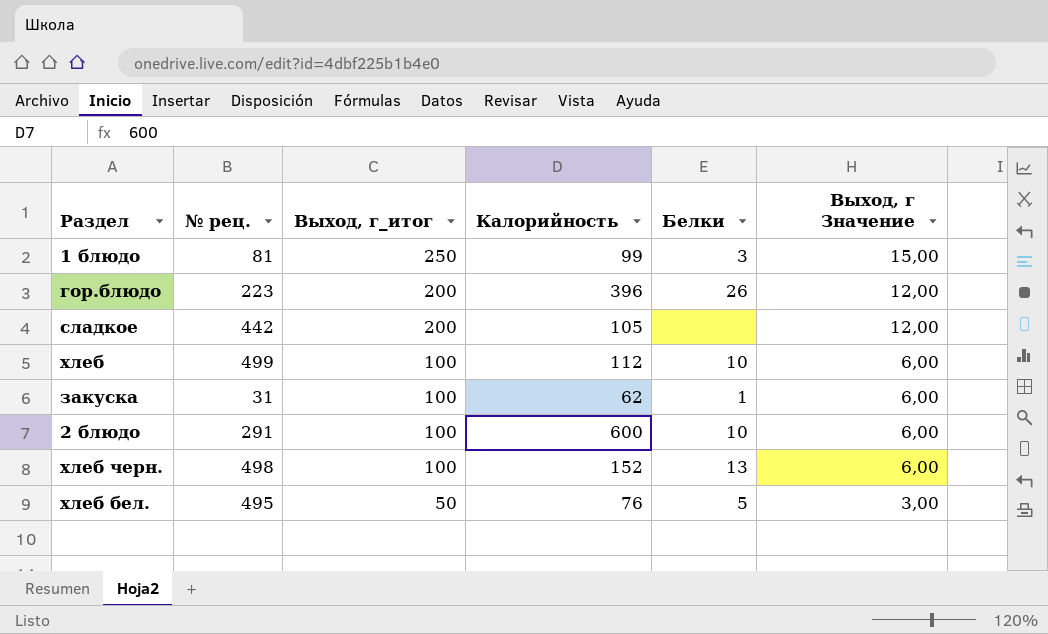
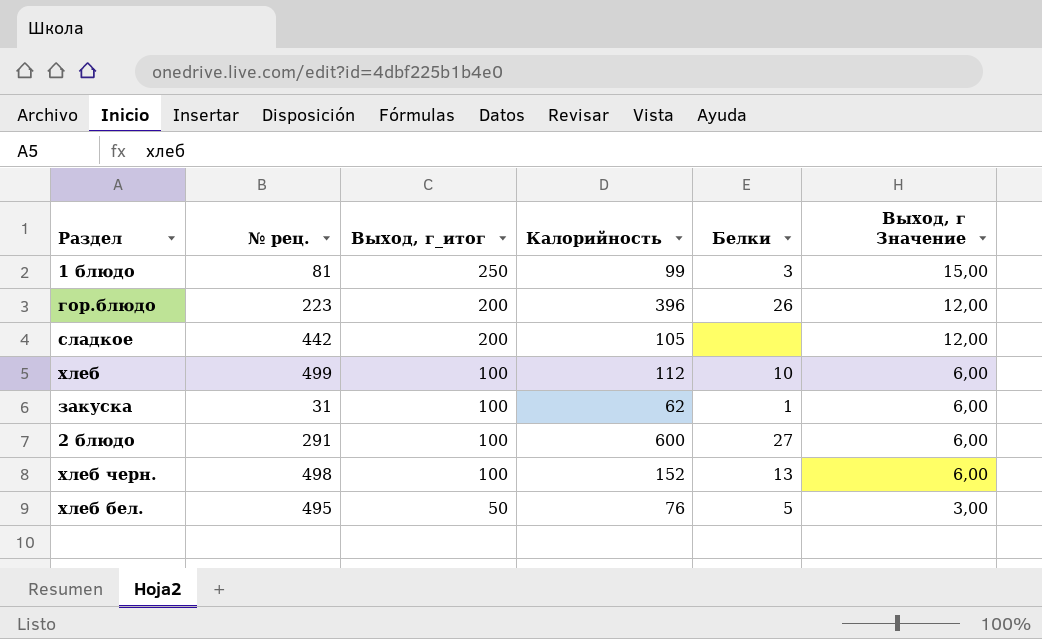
2 блюдо | Белки: 10 -> 27

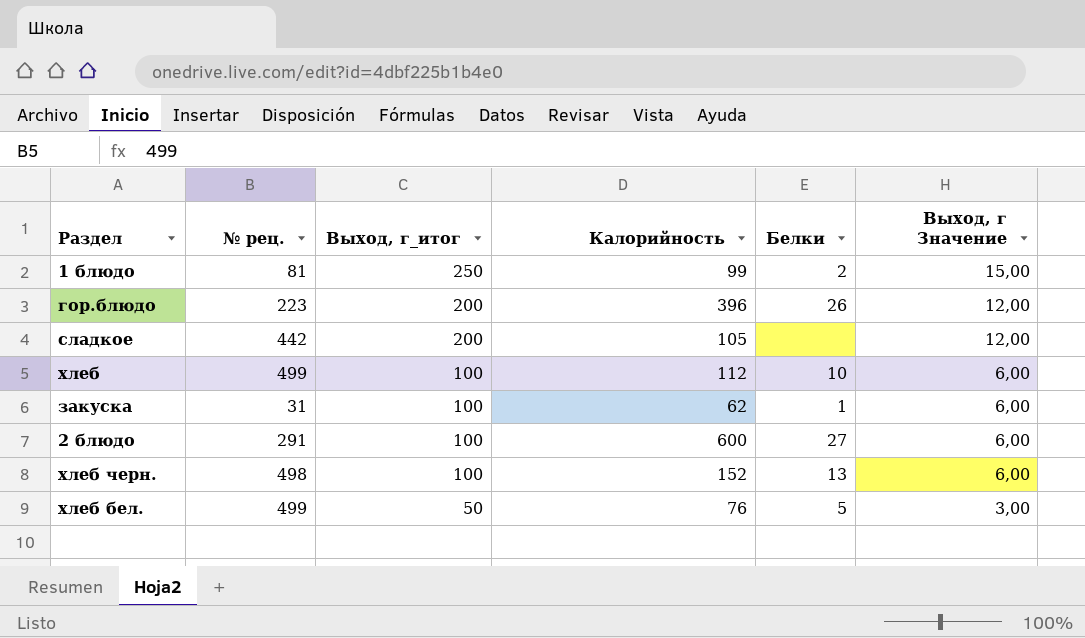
1 блюдо | Белки: 3 -> 2
хлеб бел. | № рец.: 495 -> 499

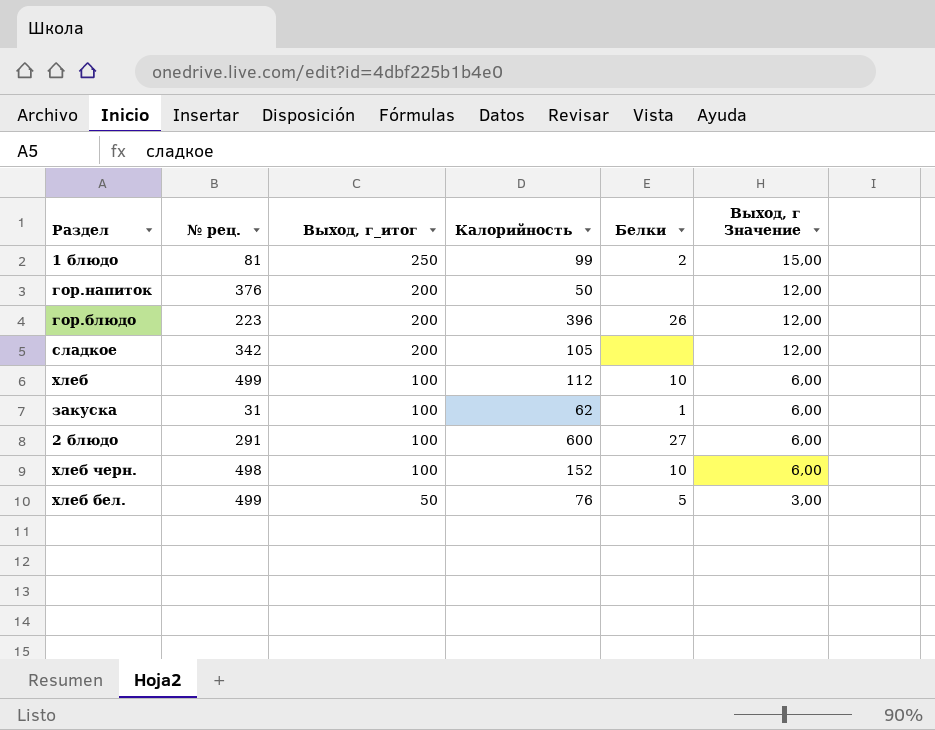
row гор.напиток: none -> 376 | 200 | 50 | none | 12,00
сладкое | № рец.: 442 -> 342
хлеб черн. | Белки: 13 -> 10

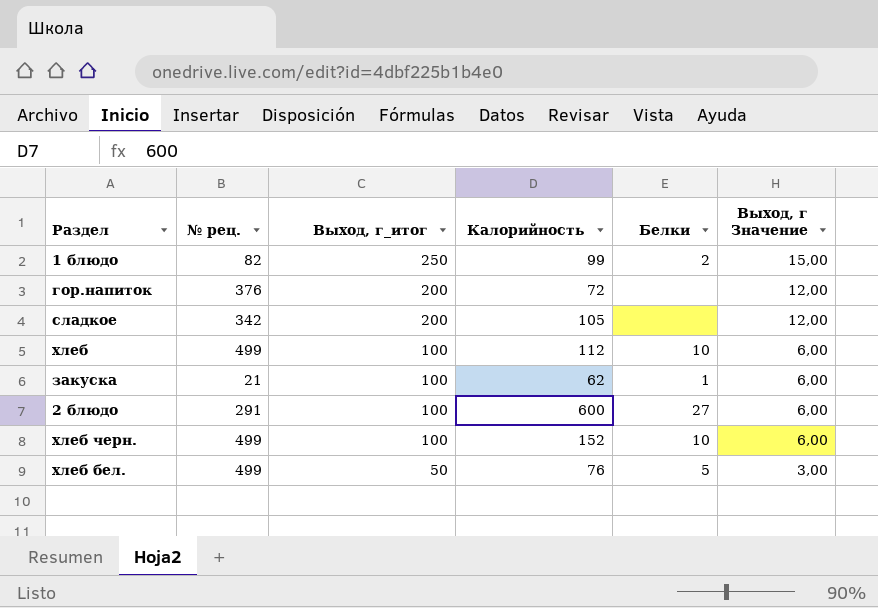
row гор.блюдо: 223 | 200 | 396 | 26 | 12,00 -> none
1 блюдо | № рец.: 81 -> 82
гор.напиток | Калорийность: 50 -> 72
закуска | № рец.: 31 -> 21
хлеб черн. | № рец.: 498 -> 499

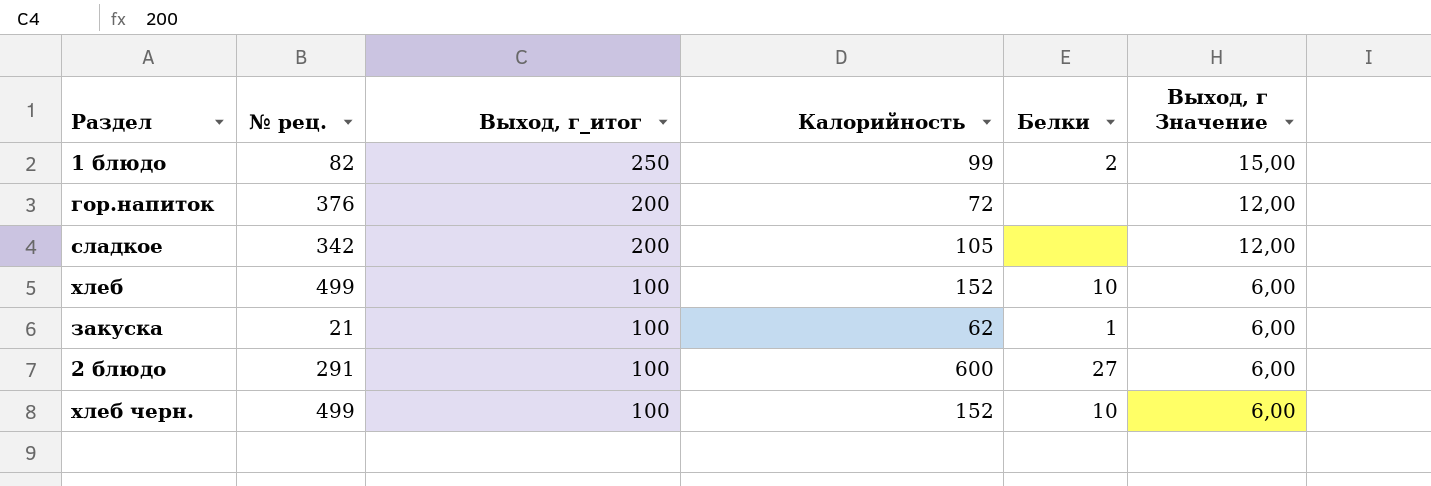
row хлеб бел.: 499 | 50 | 76 | 5 | 3,00 -> none
хлеб | Калорийность: 112 -> 152

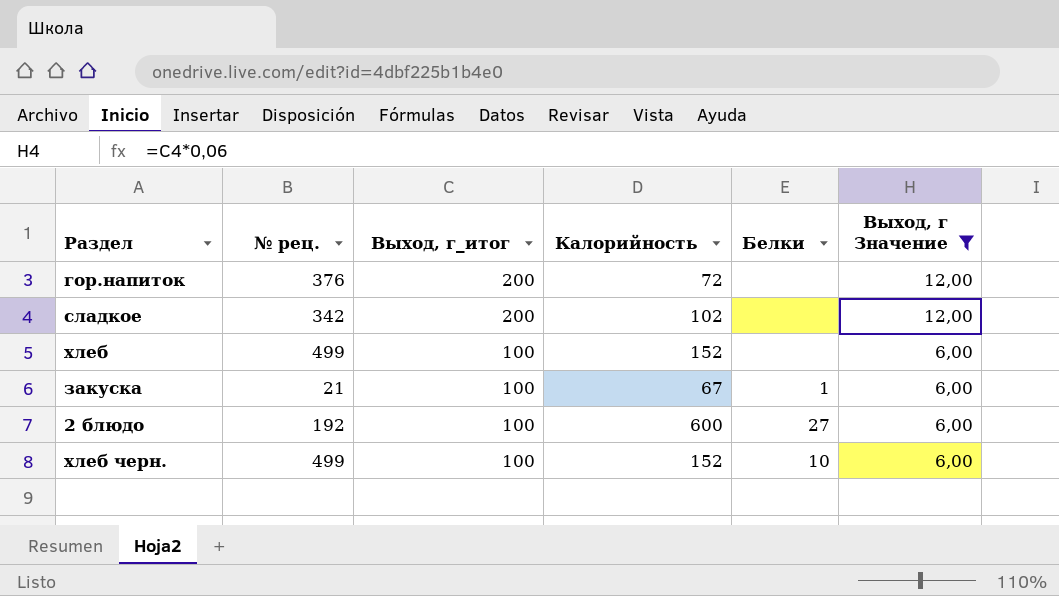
filter: none -> Выход, г Значение != 15,00
сладкое | Калорийность: 105 -> 102
хлеб | Белки: 10 -> none
закуска | Калорийность: 62 -> 67
2 блюдо | № рец.: 291 -> 192

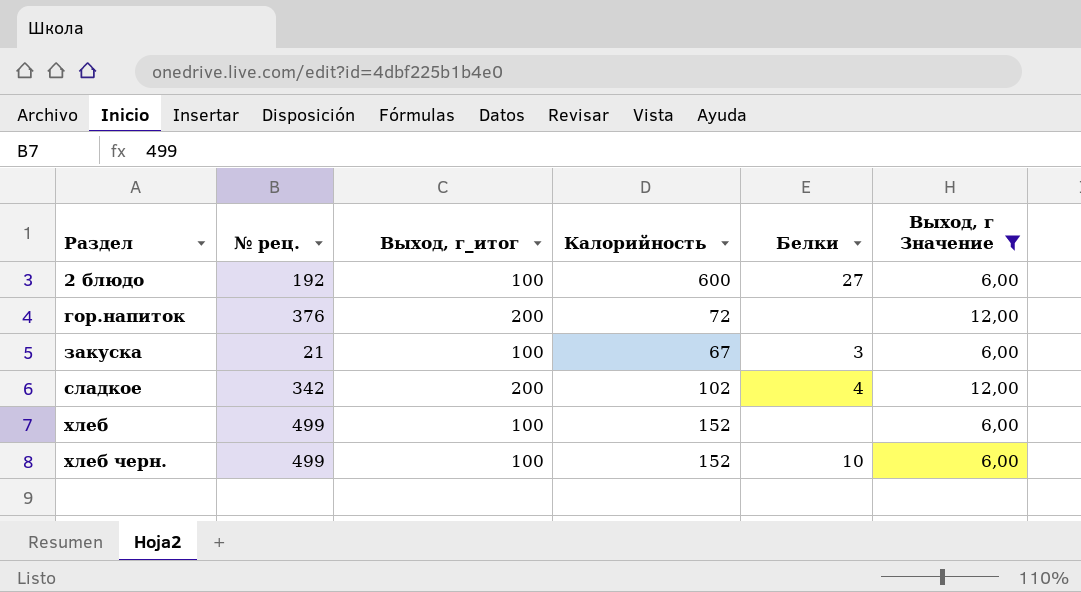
row order: Выход, г_итог descending -> Раздел ascending
закуска | Белки: 1 -> 3
сладкое | Белки: none -> 4

